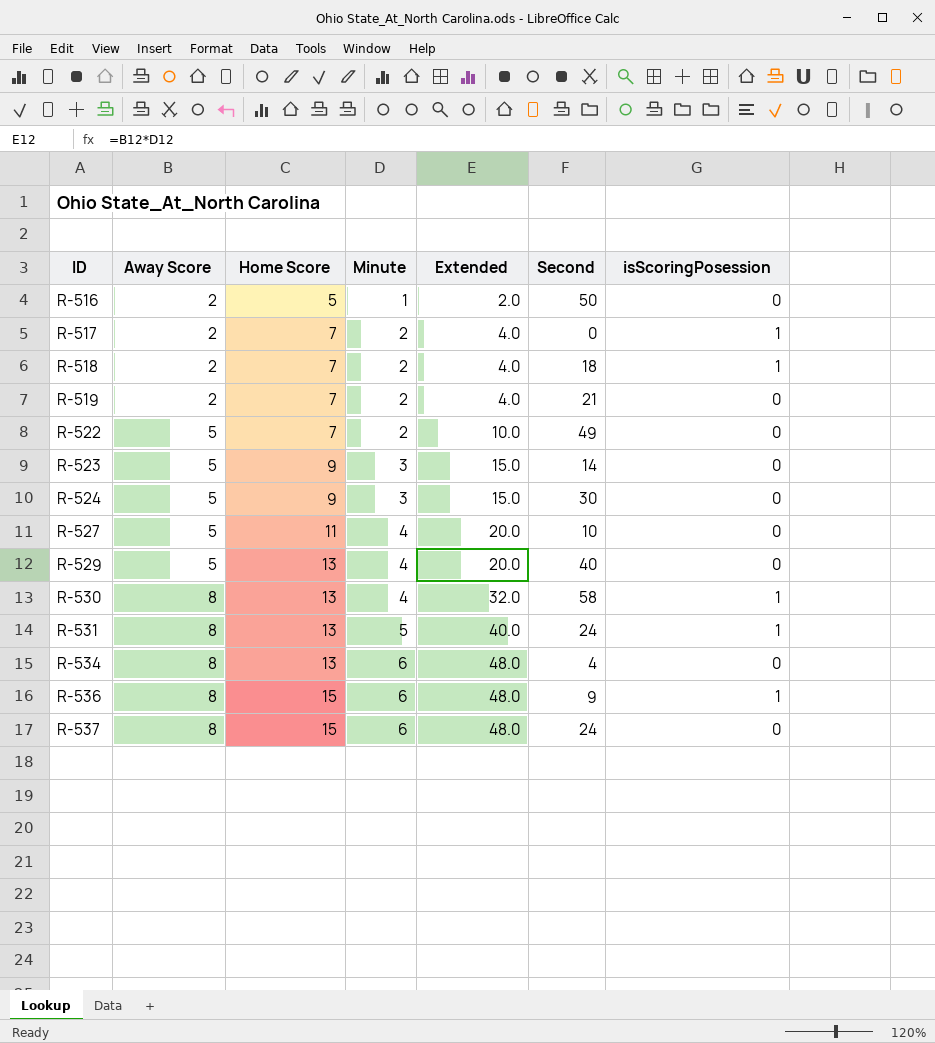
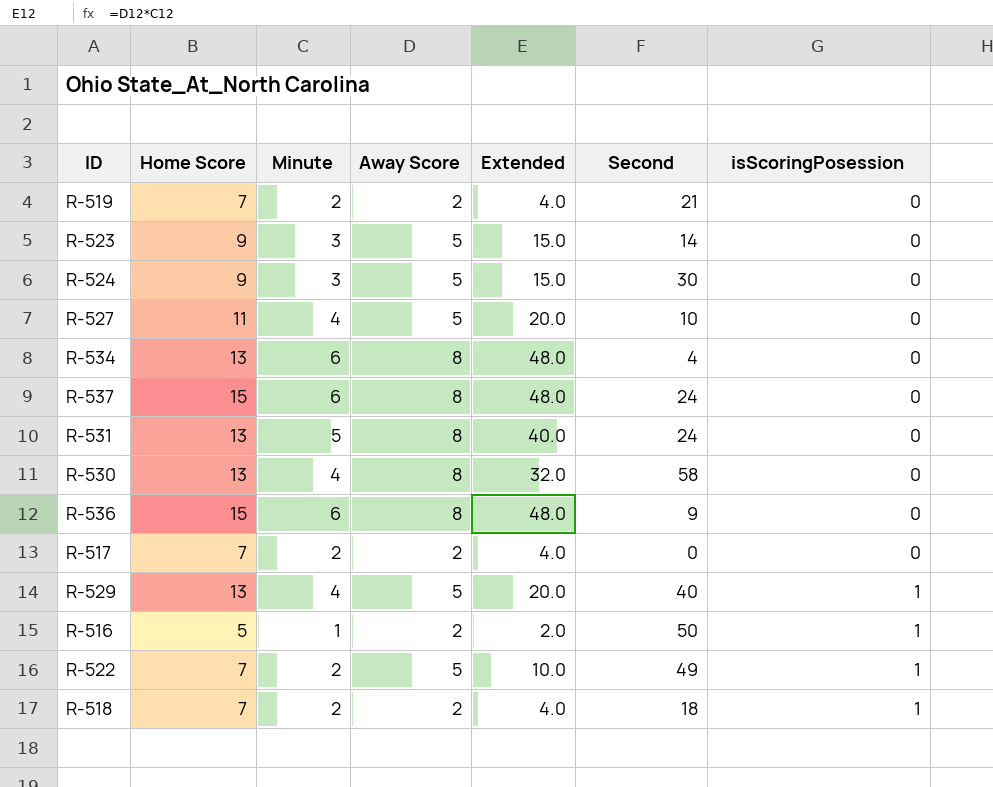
row order: ID ascending -> isScoringPosession ascending
column Away Score | position: 2 -> 4
R-531 | isScoringPosession: 1 -> 0
R-530 | isScoringPosession: 1 -> 0
R-536 | isScoringPosession: 1 -> 0
R-517 | isScoringPosession: 1 -> 0
R-529 | isScoringPosession: 0 -> 1
R-516 | isScoringPosession: 0 -> 1
R-522 | isScoringPosession: 0 -> 1

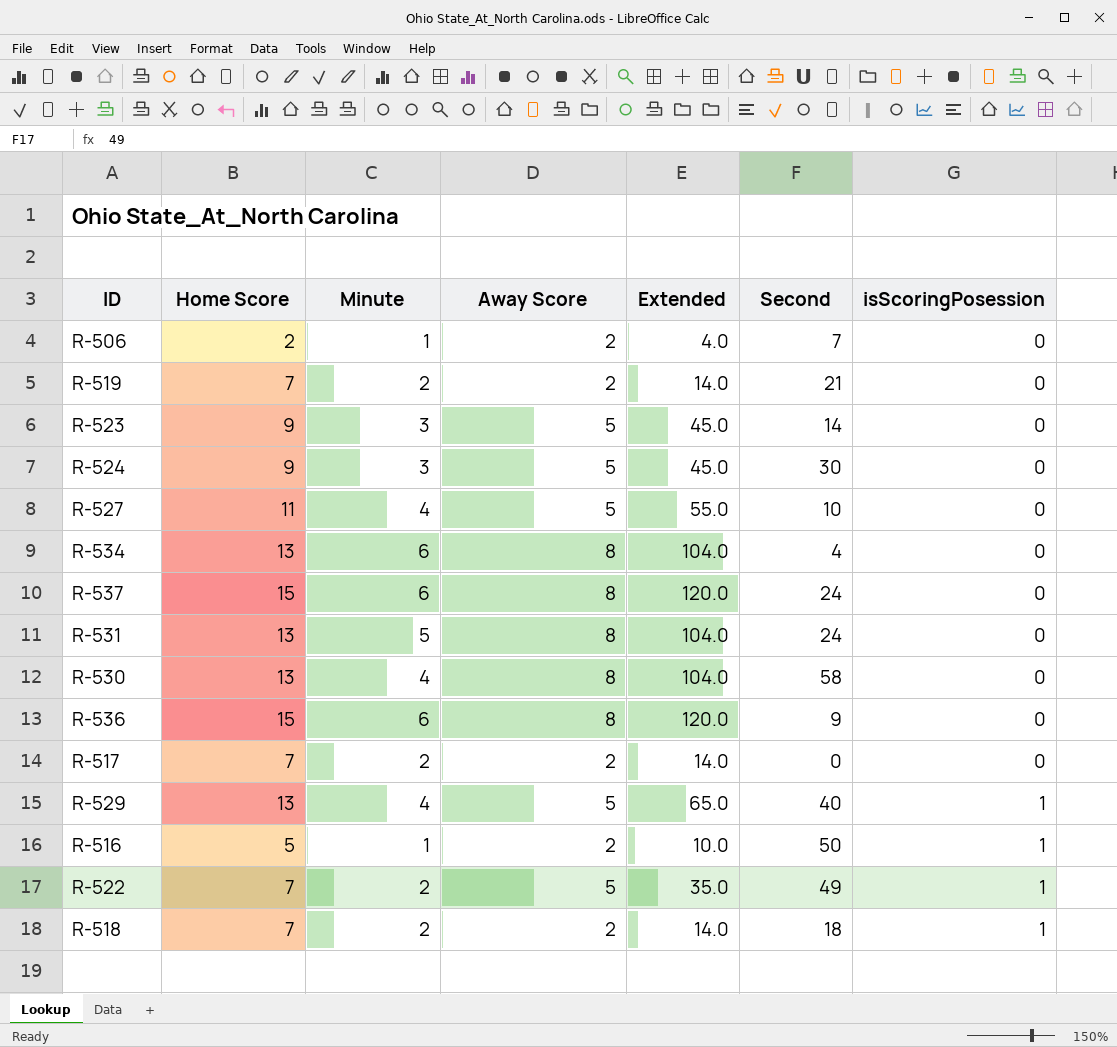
column Extended | formula: [Minute] * [Away Score] -> [Home Score] * [Away Score]
row R-506: none -> 2 | 1 | 2 | 4.0 | 7 | 0

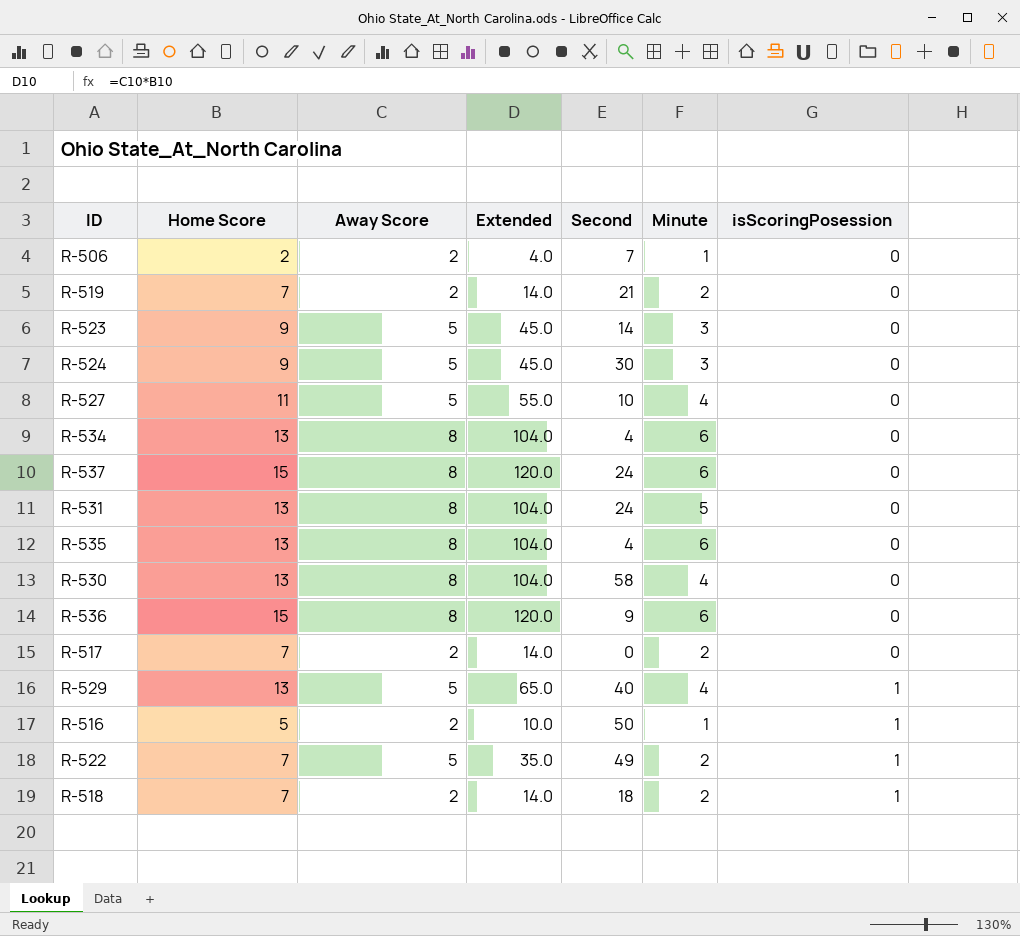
column Minute | position: 3 -> 6
row R-535: none -> 13 | 8 | 104.0 | 4 | 6 | 0

